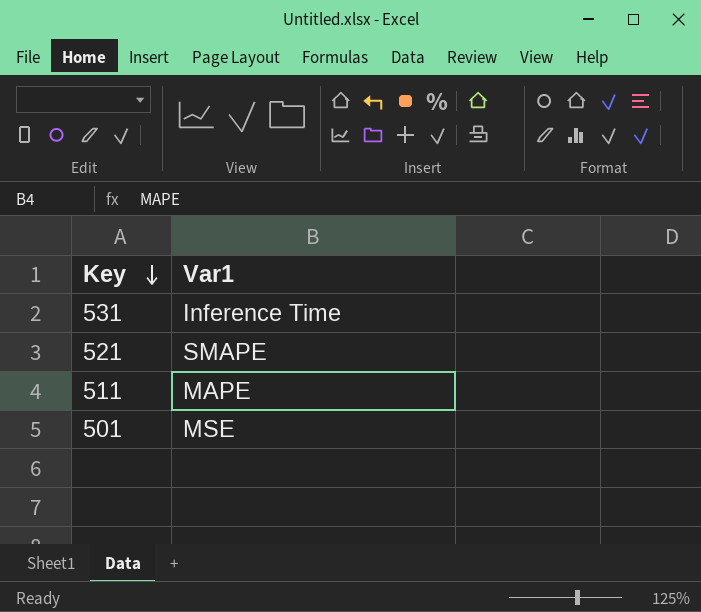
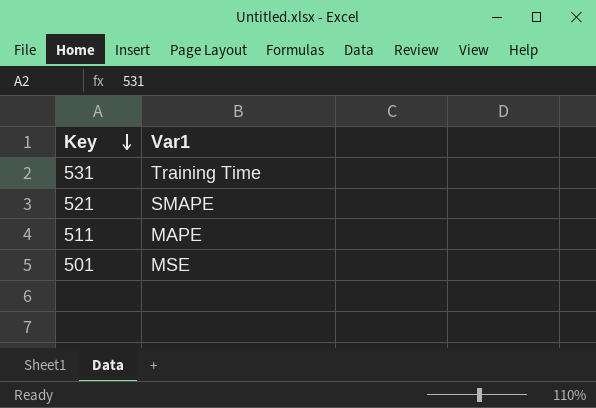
531 | Var1: Inference Time -> Training Time

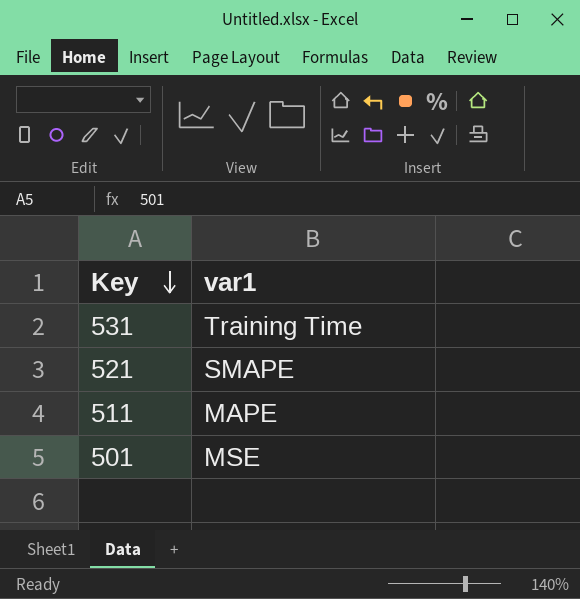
column name: Var1 -> var1

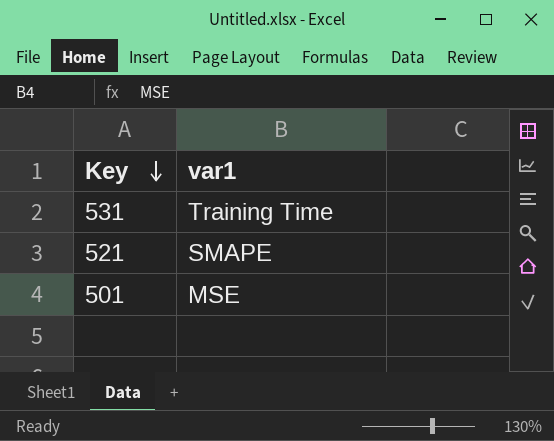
row 511: MAPE -> none

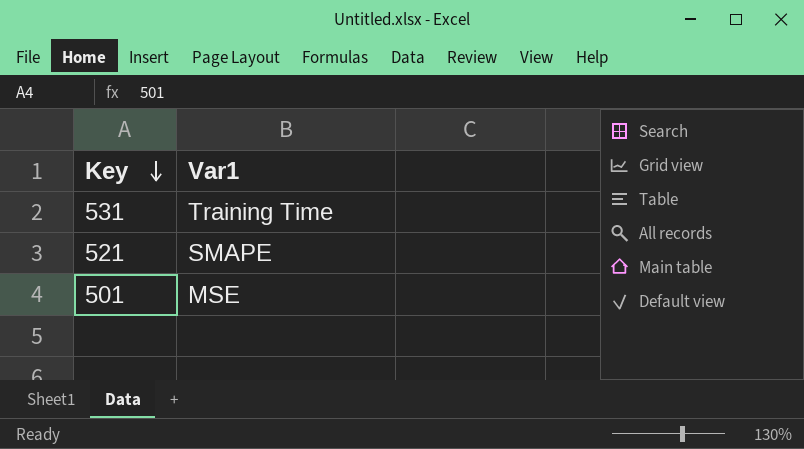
column name: var1 -> Var1

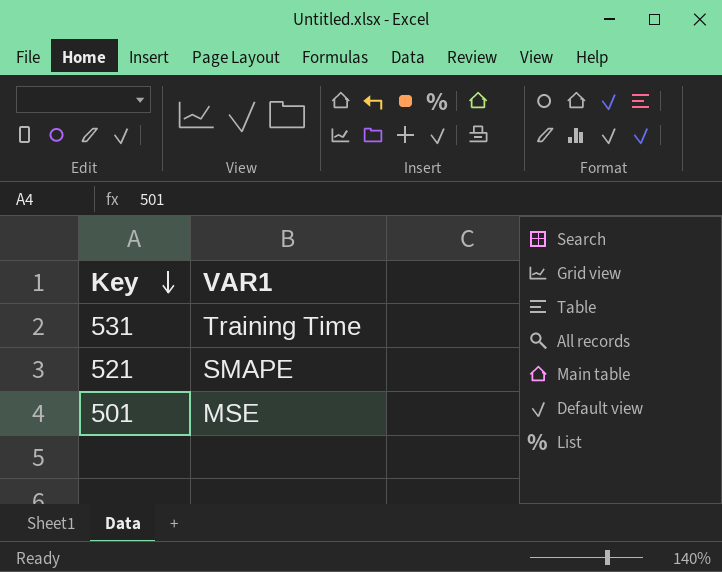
column name: Var1 -> VAR1

